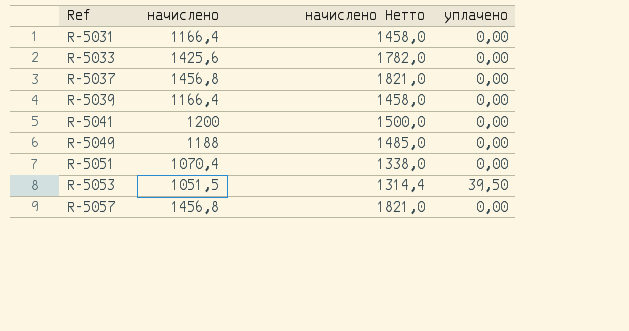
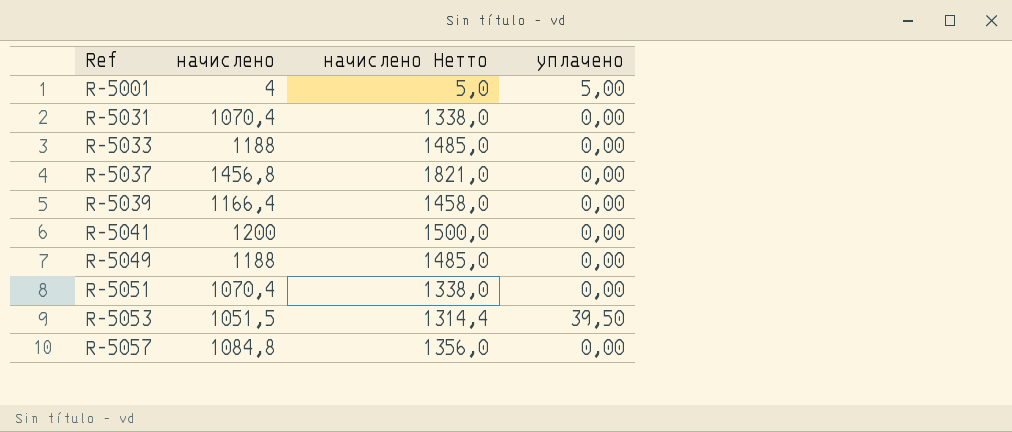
row R-5001: none -> 4 | 5,0 | 5,00
R-5031 | начислено: 1166,4 -> 1070,4
R-5031 | начислено Нетто: 1458,0 -> 1338,0
R-5033 | начислено: 1425,6 -> 1188
R-5033 | начислено Нетто: 1782,0 -> 1485,0
R-5057 | начислено: 1456,8 -> 1084,8
R-5057 | начислено Нетто: 1821,0 -> 1356,0

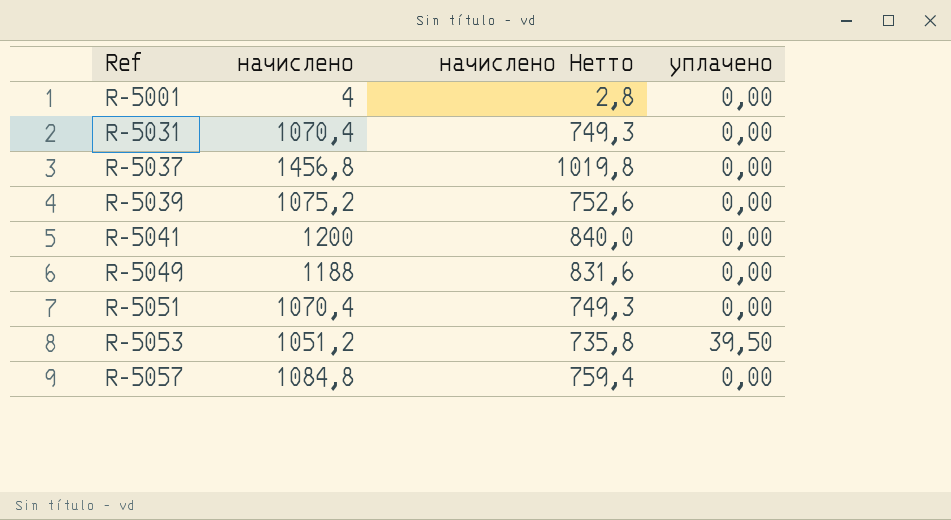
column начислено Нетто | formula: [начислено] * 1,25 -> [начислено] * 0,7
row R-5033: 1188 | 1485,0 | 0,00 -> none
R-5001 | уплачено: 5,00 -> 0,00
R-5039 | начислено: 1166,4 -> 1075,2
R-5053 | начислено: 1051,5 -> 1051,2

